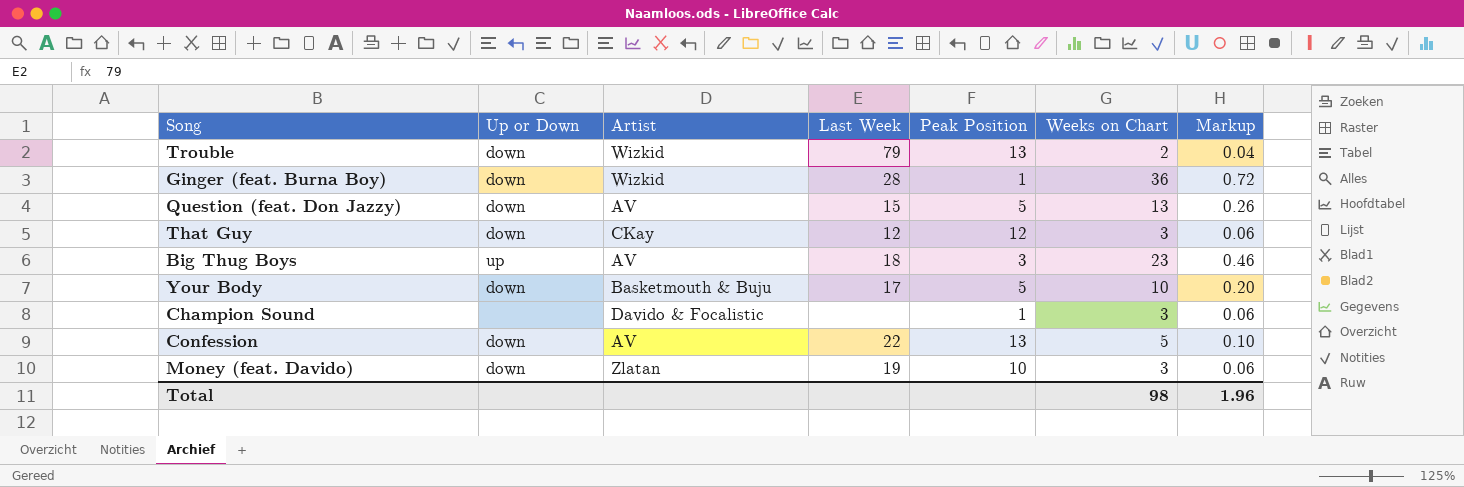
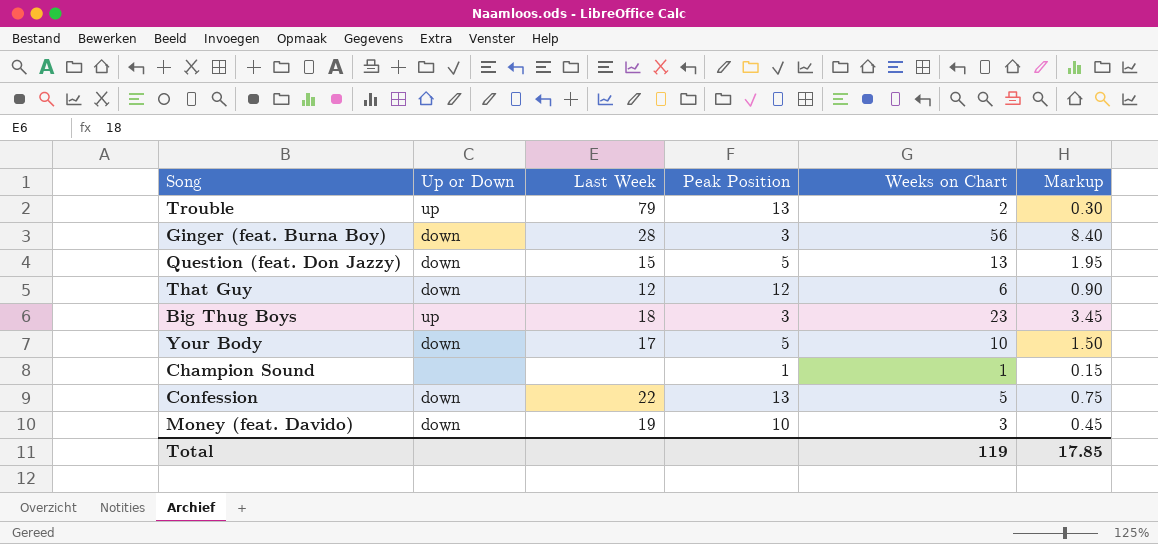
column Artist | position: 3 -> none
column Markup | formula: [Weeks on Chart] * 0.02 -> [Weeks on Chart] * 0.15
Trouble | Up or Down: down -> up
Ginger (feat. Burna Boy) | Peak Position: 1 -> 3
Ginger (feat. Burna Boy) | Weeks on Chart: 36 -> 56
That Guy | Weeks on Chart: 3 -> 6
Champion Sound | Weeks on Chart: 3 -> 1
Total | Weeks on Chart: 98 -> 119
Total | Markup: 1.96 -> 17.85

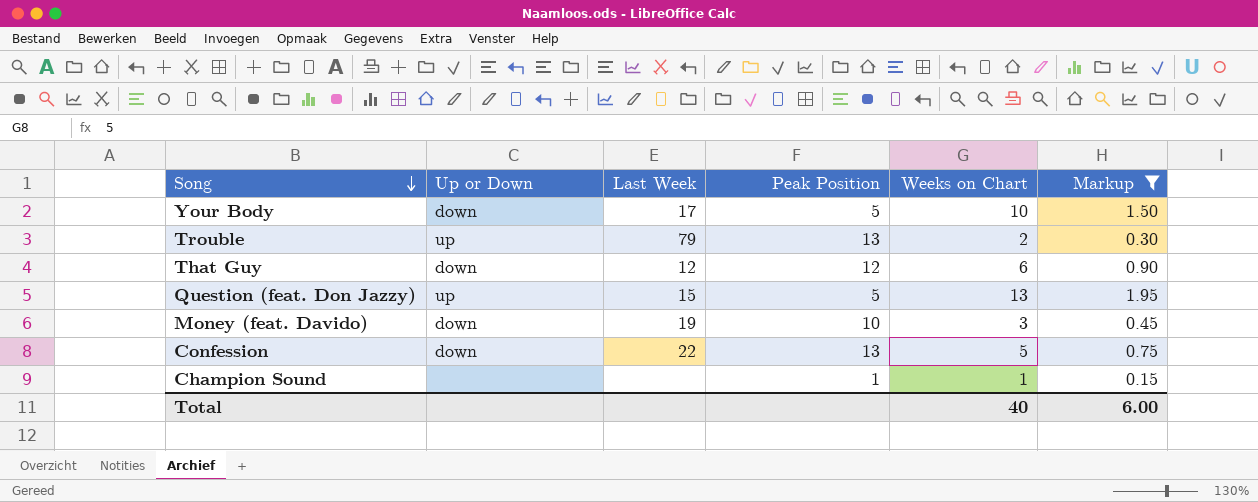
filter: none -> Markup <= 1.95
row order: none -> Song descending
Question (feat. Don Jazzy) | Up or Down: down -> up
Total | Weeks on Chart: 119 -> 40
Total | Markup: 17.85 -> 6.00

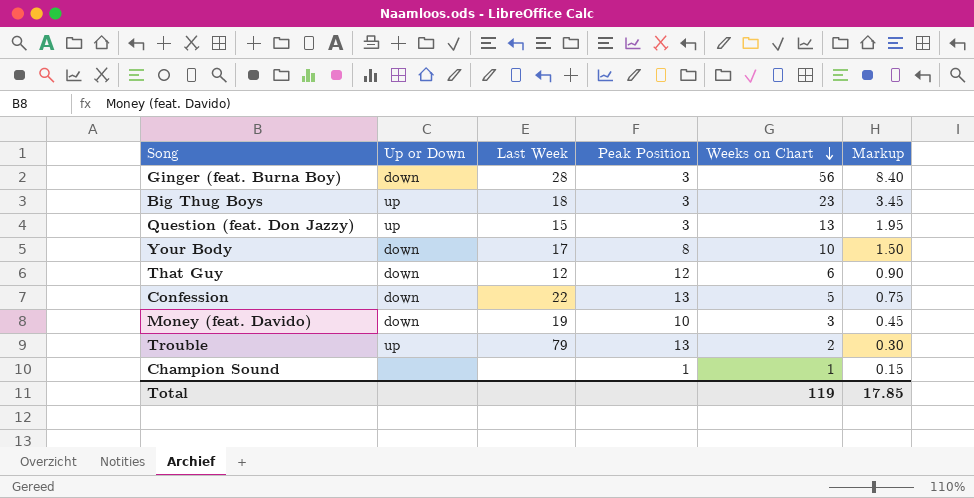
filter: Markup <= 1.95 -> none
row order: Song descending -> Weeks on Chart descending
Question (feat. Don Jazzy) | Peak Position: 5 -> 3
Your Body | Peak Position: 5 -> 8
Total | Weeks on Chart: 40 -> 119
Total | Markup: 6.00 -> 17.85

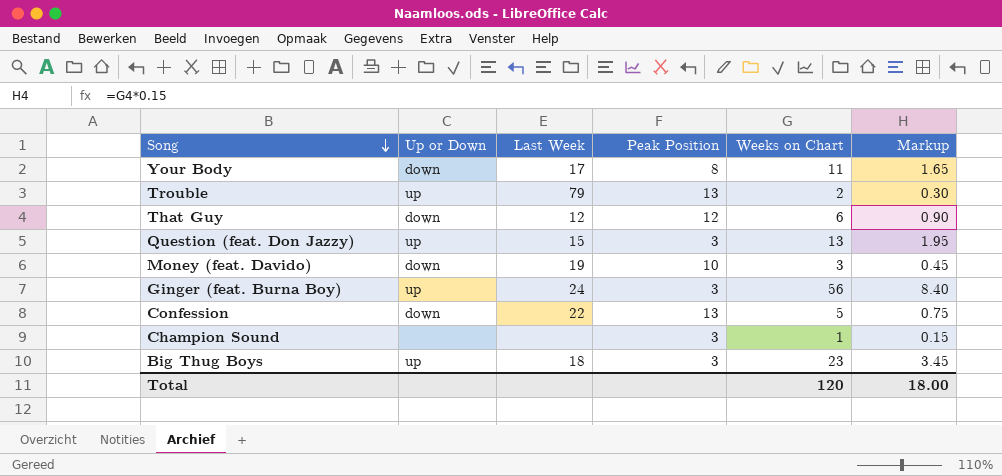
row order: Weeks on Chart descending -> Song descending
Your Body | Weeks on Chart: 10 -> 11
Your Body | Markup: 1.50 -> 1.65
Ginger (feat. Burna Boy) | Up or Down: down -> up
Ginger (feat. Burna Boy) | Last Week: 28 -> 24
Champion Sound | Peak Position: 1 -> 3
Total | Weeks on Chart: 119 -> 120
Total | Markup: 17.85 -> 18.00

